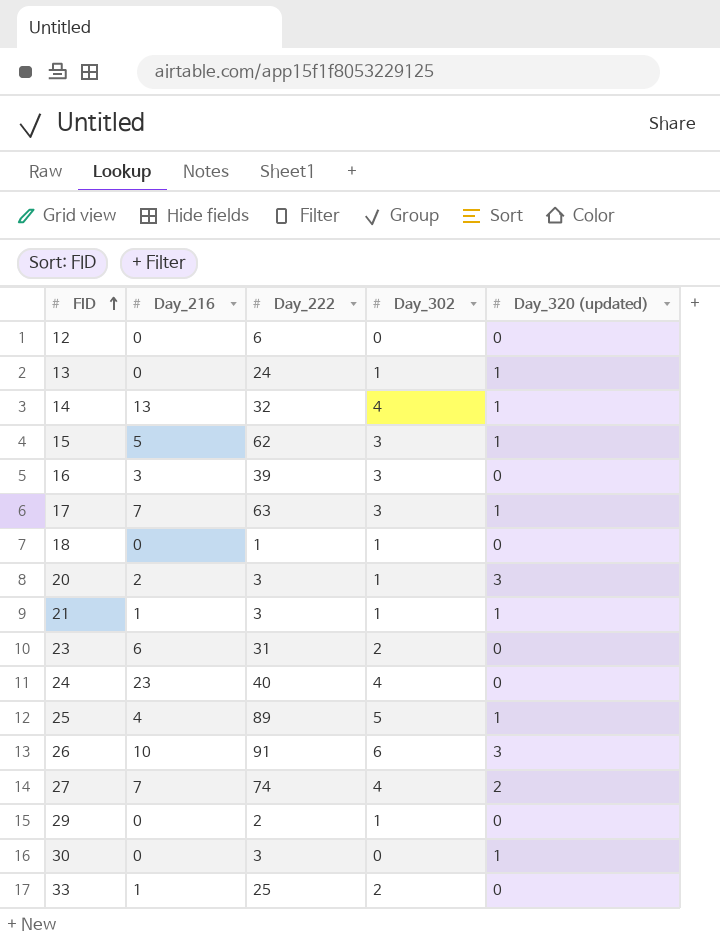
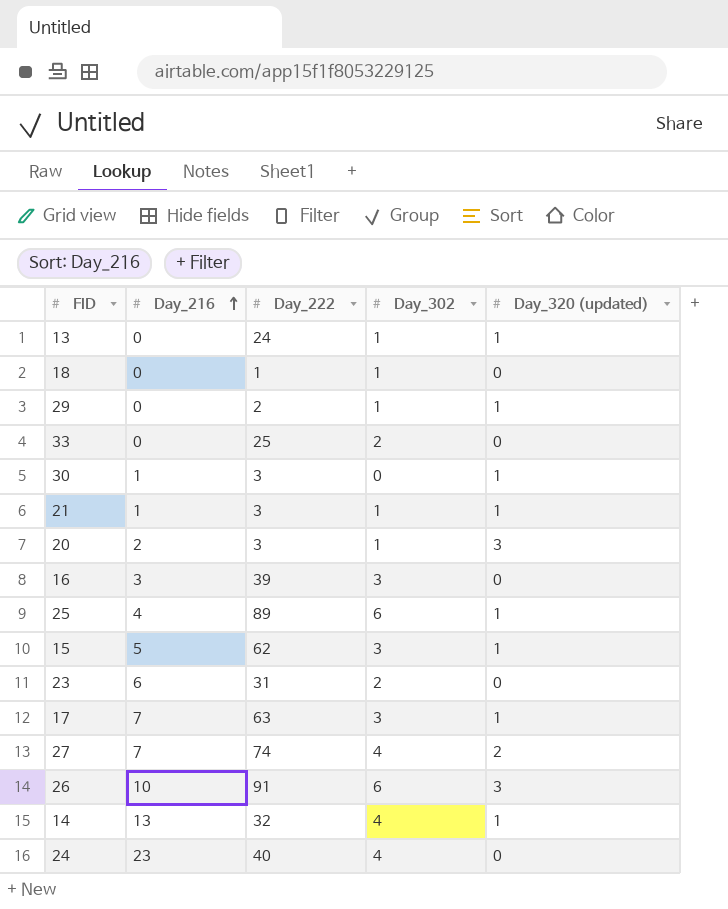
row order: FID ascending -> Day_216 ascending
row 12: 0 | 6 | 0 | 0 -> none
29 | Day_320 (updated): 0 -> 1
33 | Day_216: 1 -> 0
30 | Day_216: 0 -> 1
25 | Day_302: 5 -> 6

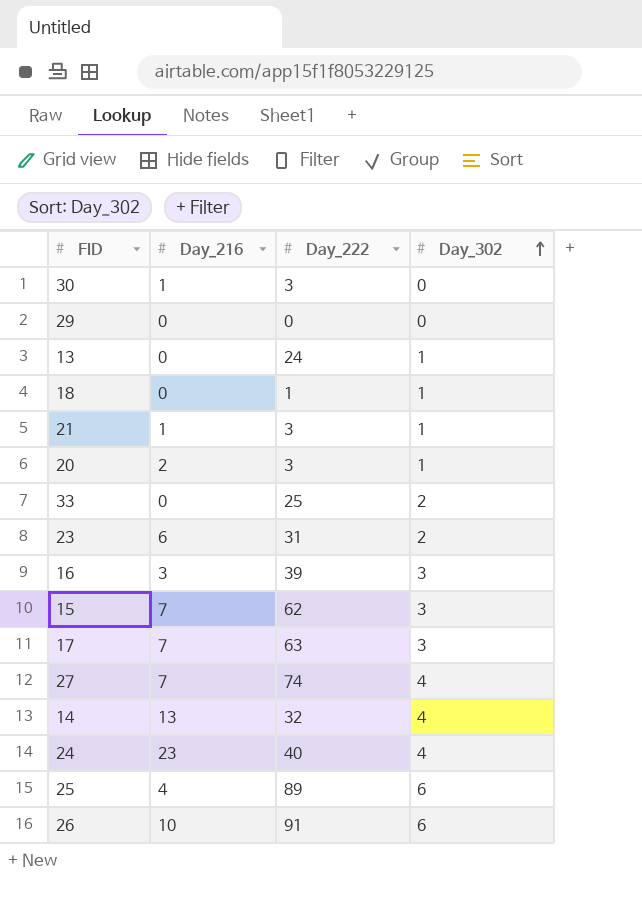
row order: Day_216 ascending -> Day_302 ascending
column Day_320 (updated) | position: 5 -> none
29 | Day_222: 2 -> 0
29 | Day_302: 1 -> 0
15 | Day_216: 5 -> 7

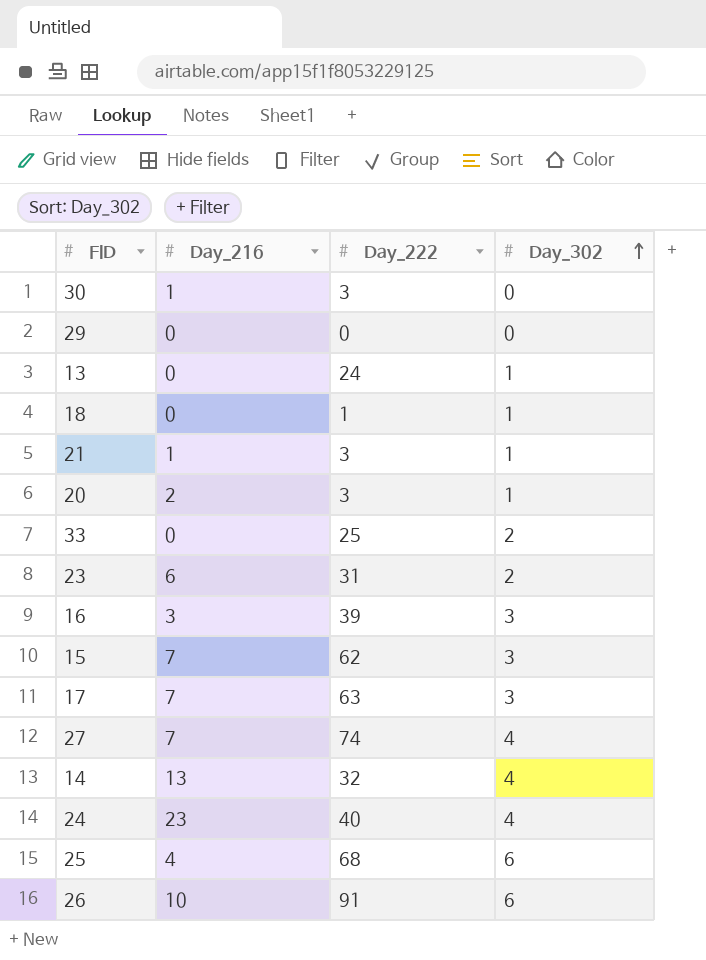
25 | Day_222: 89 -> 68

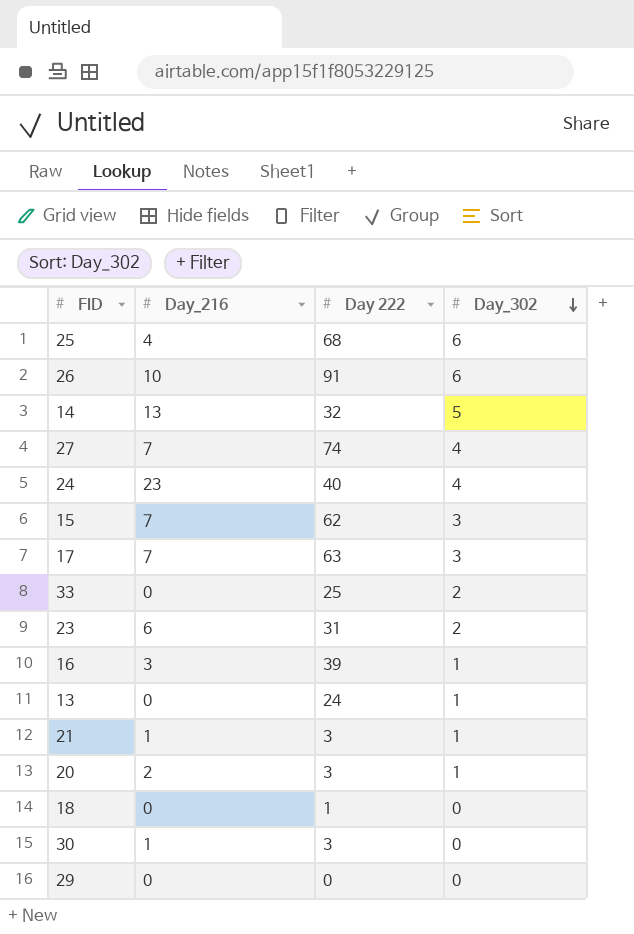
row order: Day_302 ascending -> Day_302 descending
column name: Day_222 -> Day 222
14 | Day_302: 4 -> 5
16 | Day_302: 3 -> 1
18 | Day_302: 1 -> 0

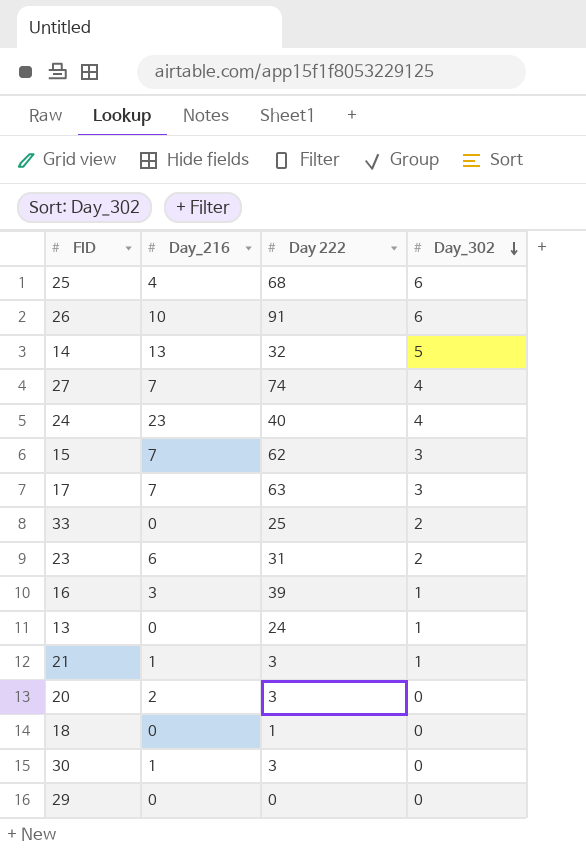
20 | Day_302: 1 -> 0

